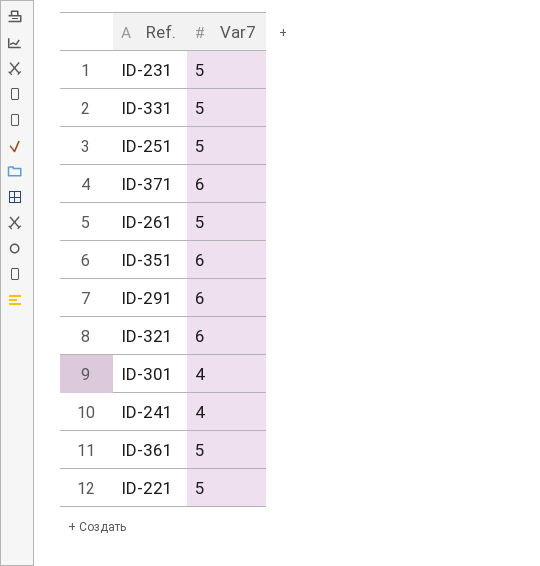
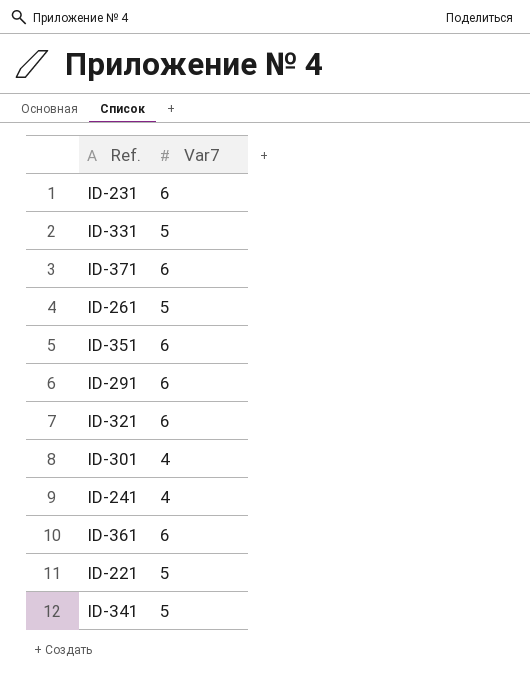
row ID-251: 5 -> none
ID-231 | Var7: 5 -> 6
ID-361 | Var7: 5 -> 6
row ID-341: none -> 5

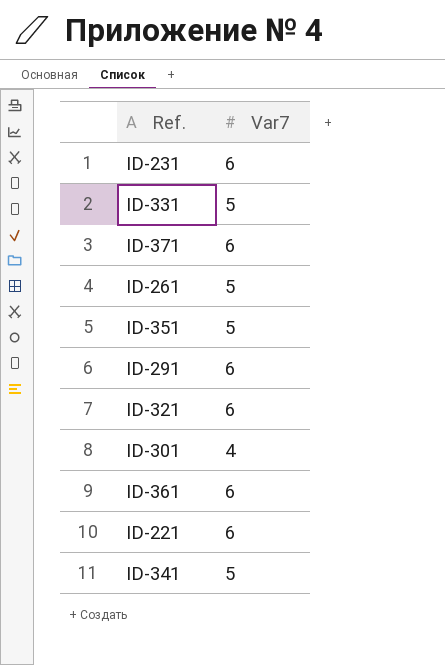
row ID-241: 4 -> none
ID-351 | Var7: 6 -> 5
ID-221 | Var7: 5 -> 6

